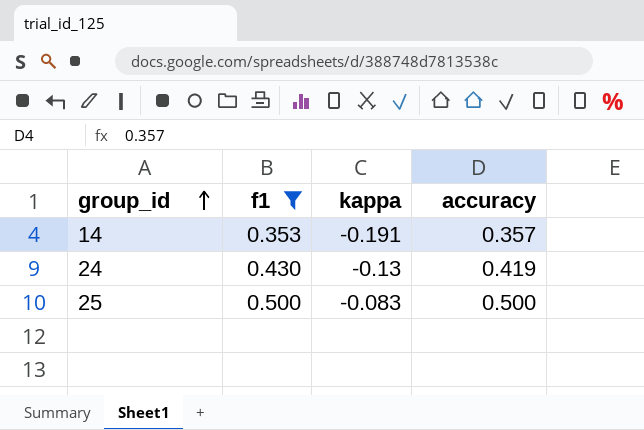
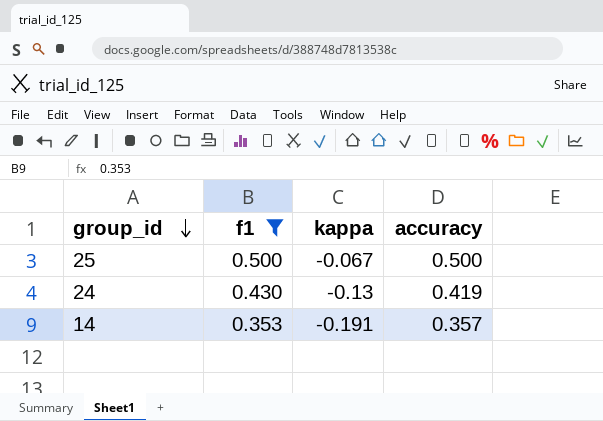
row order: group_id ascending -> group_id descending
25 | kappa: -0.083 -> -0.067

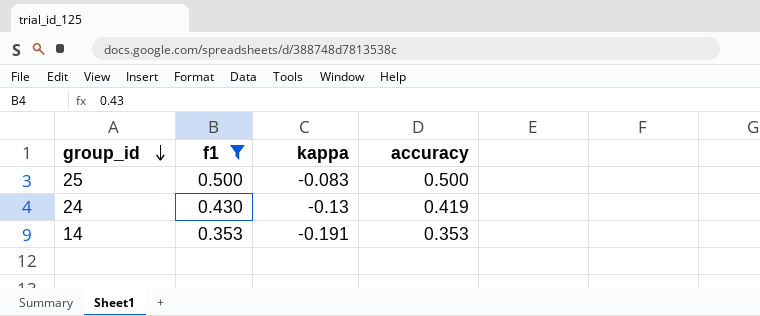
25 | kappa: -0.067 -> -0.083
14 | accuracy: 0.357 -> 0.353

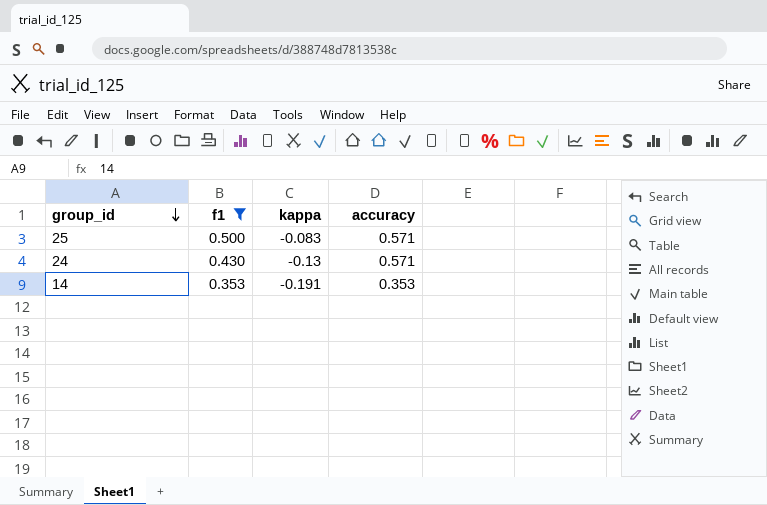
25 | accuracy: 0.500 -> 0.571
24 | accuracy: 0.419 -> 0.571

